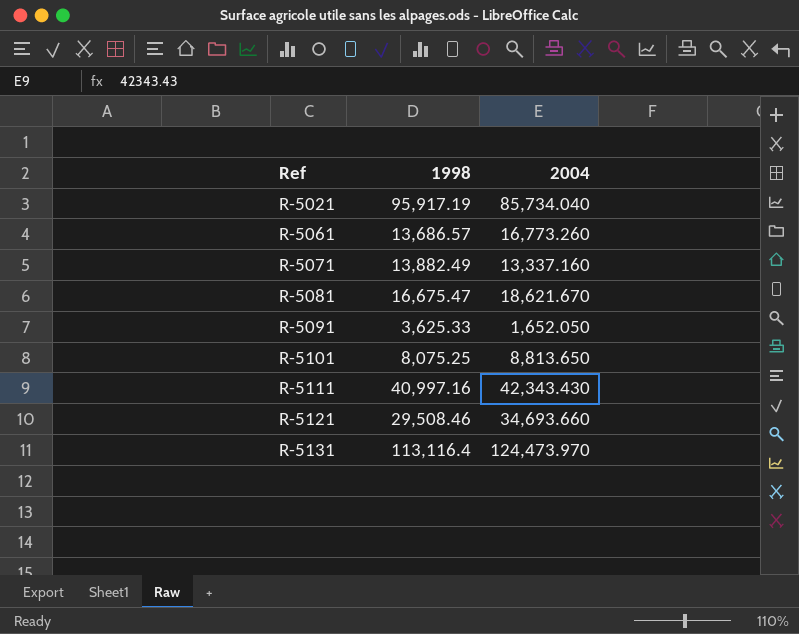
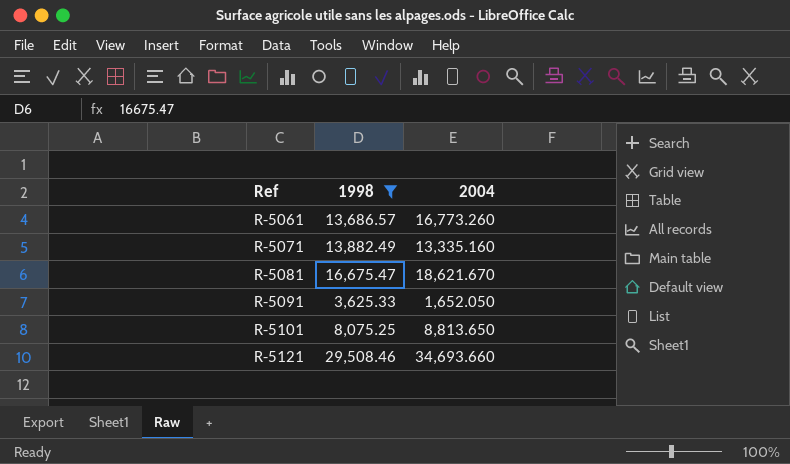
filter: none -> 1998 <= 29,508.46
R-5071 | 2004: 13,337.160 -> 13,335.160

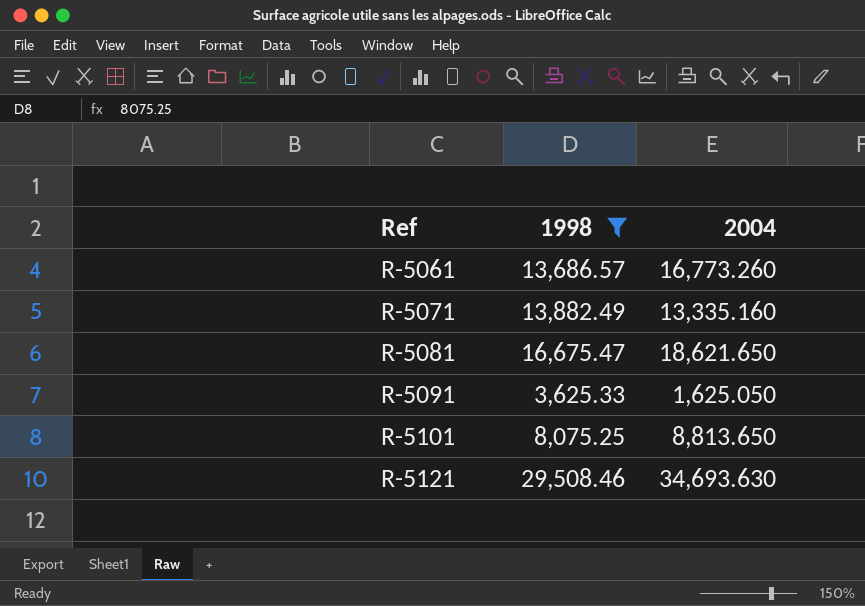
R-5081 | 2004: 18,621.670 -> 18,621.650
R-5091 | 2004: 1,652.050 -> 1,625.050
R-5121 | 2004: 34,693.660 -> 34,693.630

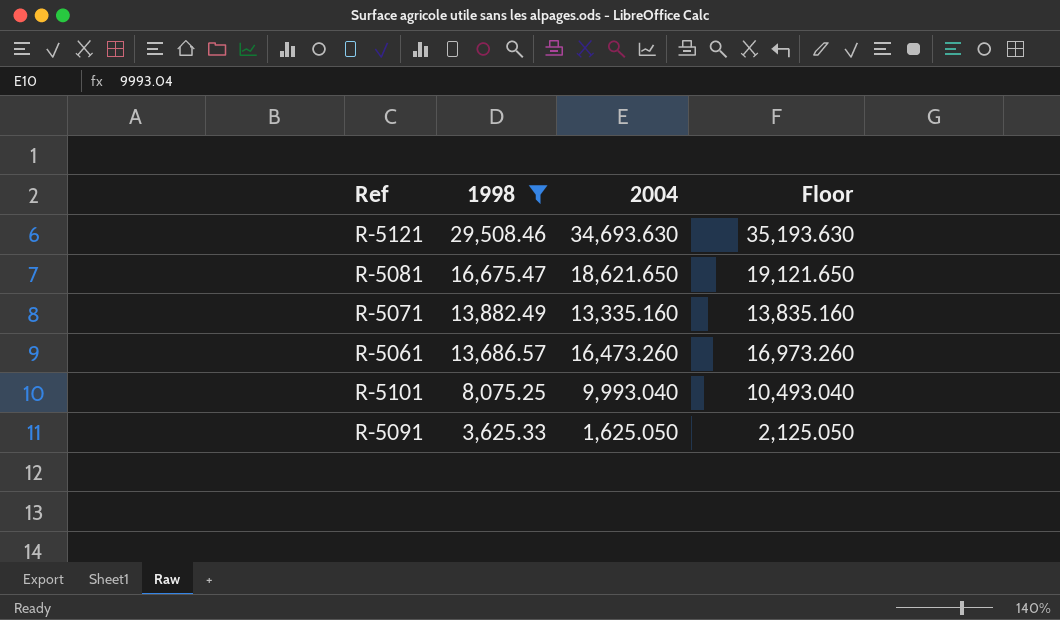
row order: Ref ascending -> 1998 descending
column Floor | formula: none -> [2004] + 500
R-5061 | 2004: 16,773.260 -> 16,473.260
R-5101 | 2004: 8,813.650 -> 9,993.040

